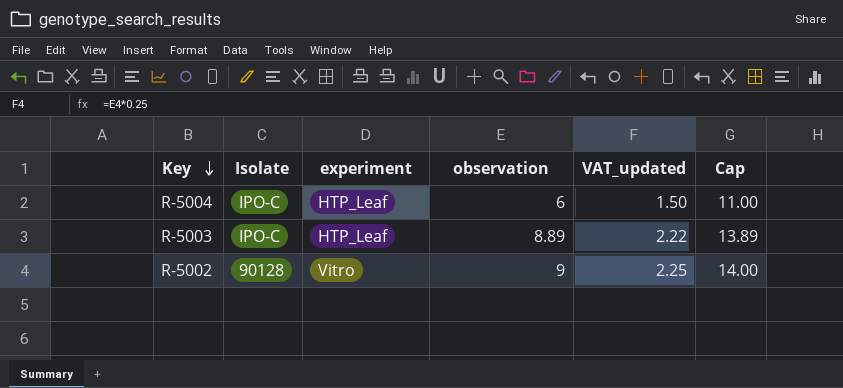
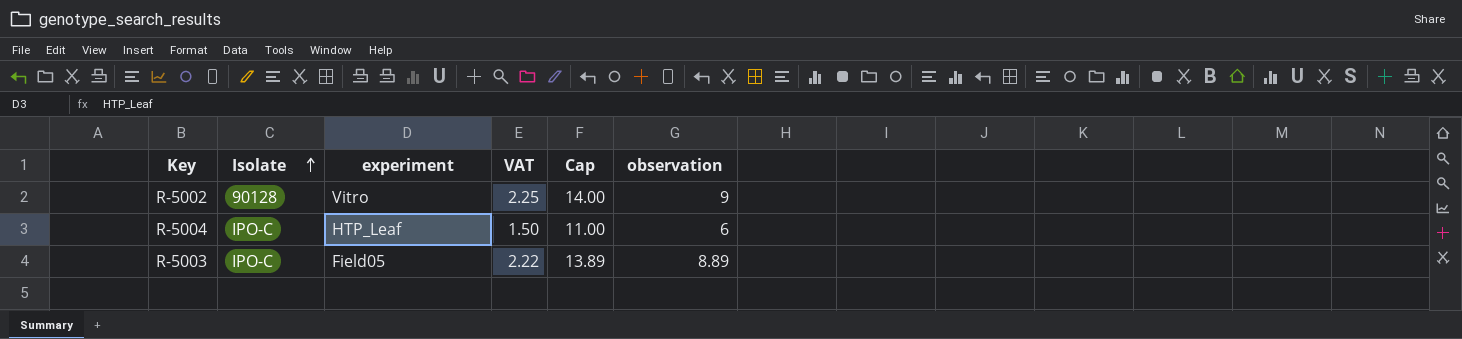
row order: Key descending -> Isolate ascending
column name: VAT_updated -> VAT
column observation | position: 4 -> 6
R-5003 | experiment: HTP_Leaf -> Field05

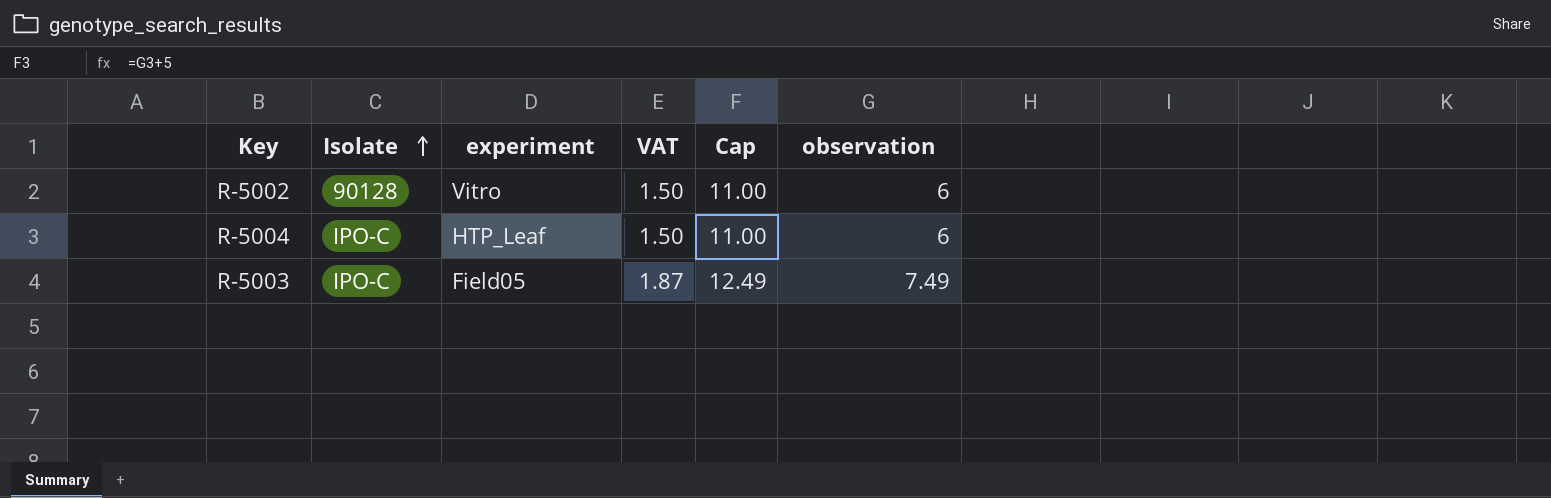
R-5002 | VAT: 2.25 -> 1.50
R-5002 | Cap: 14.00 -> 11.00
R-5002 | observation: 9 -> 6
R-5003 | VAT: 2.22 -> 1.87
R-5003 | Cap: 13.89 -> 12.49
R-5003 | observation: 8.89 -> 7.49

